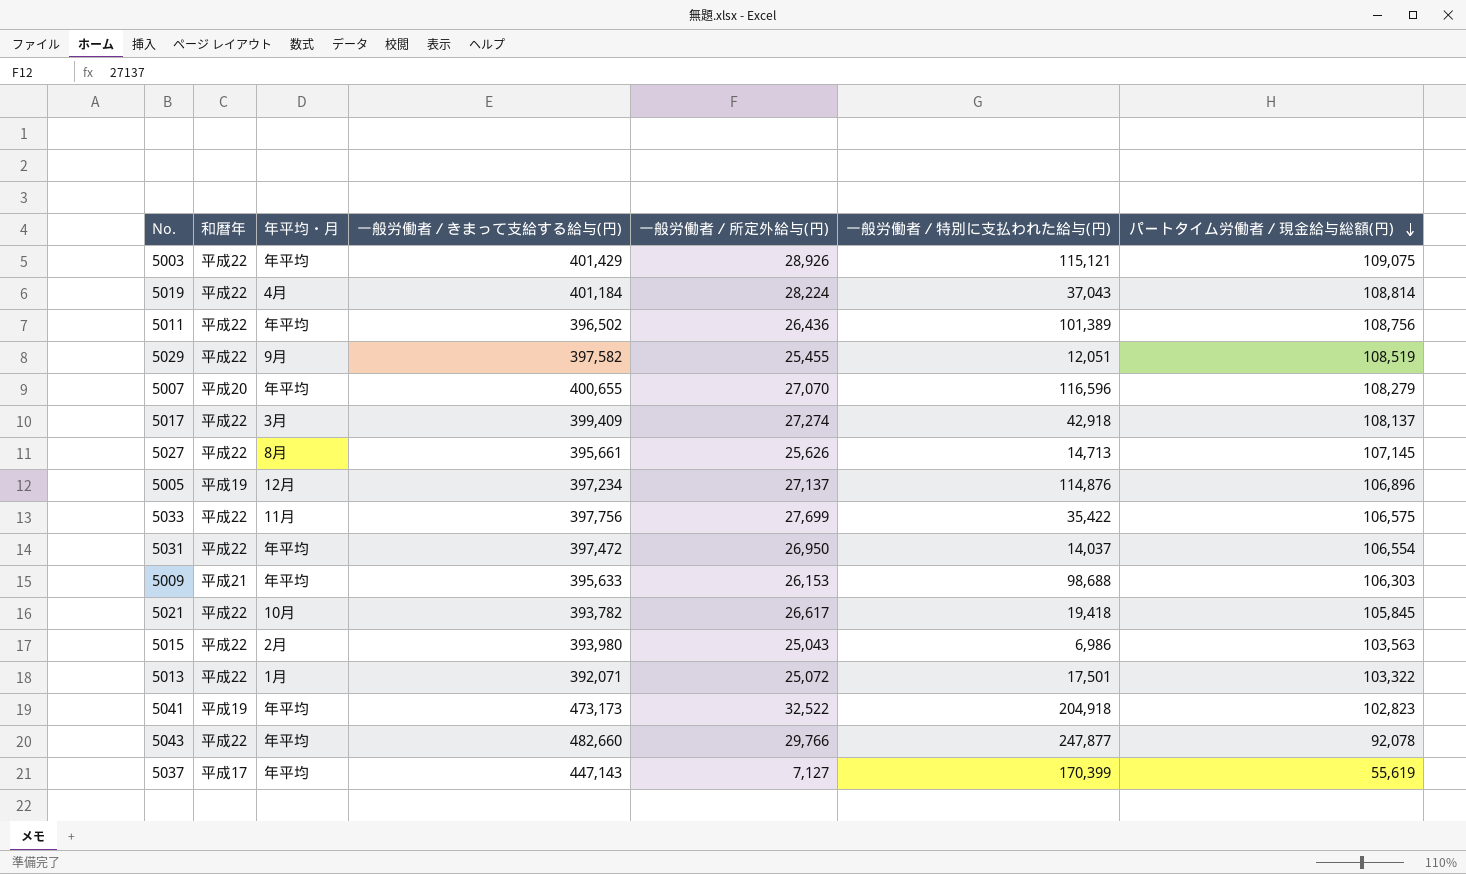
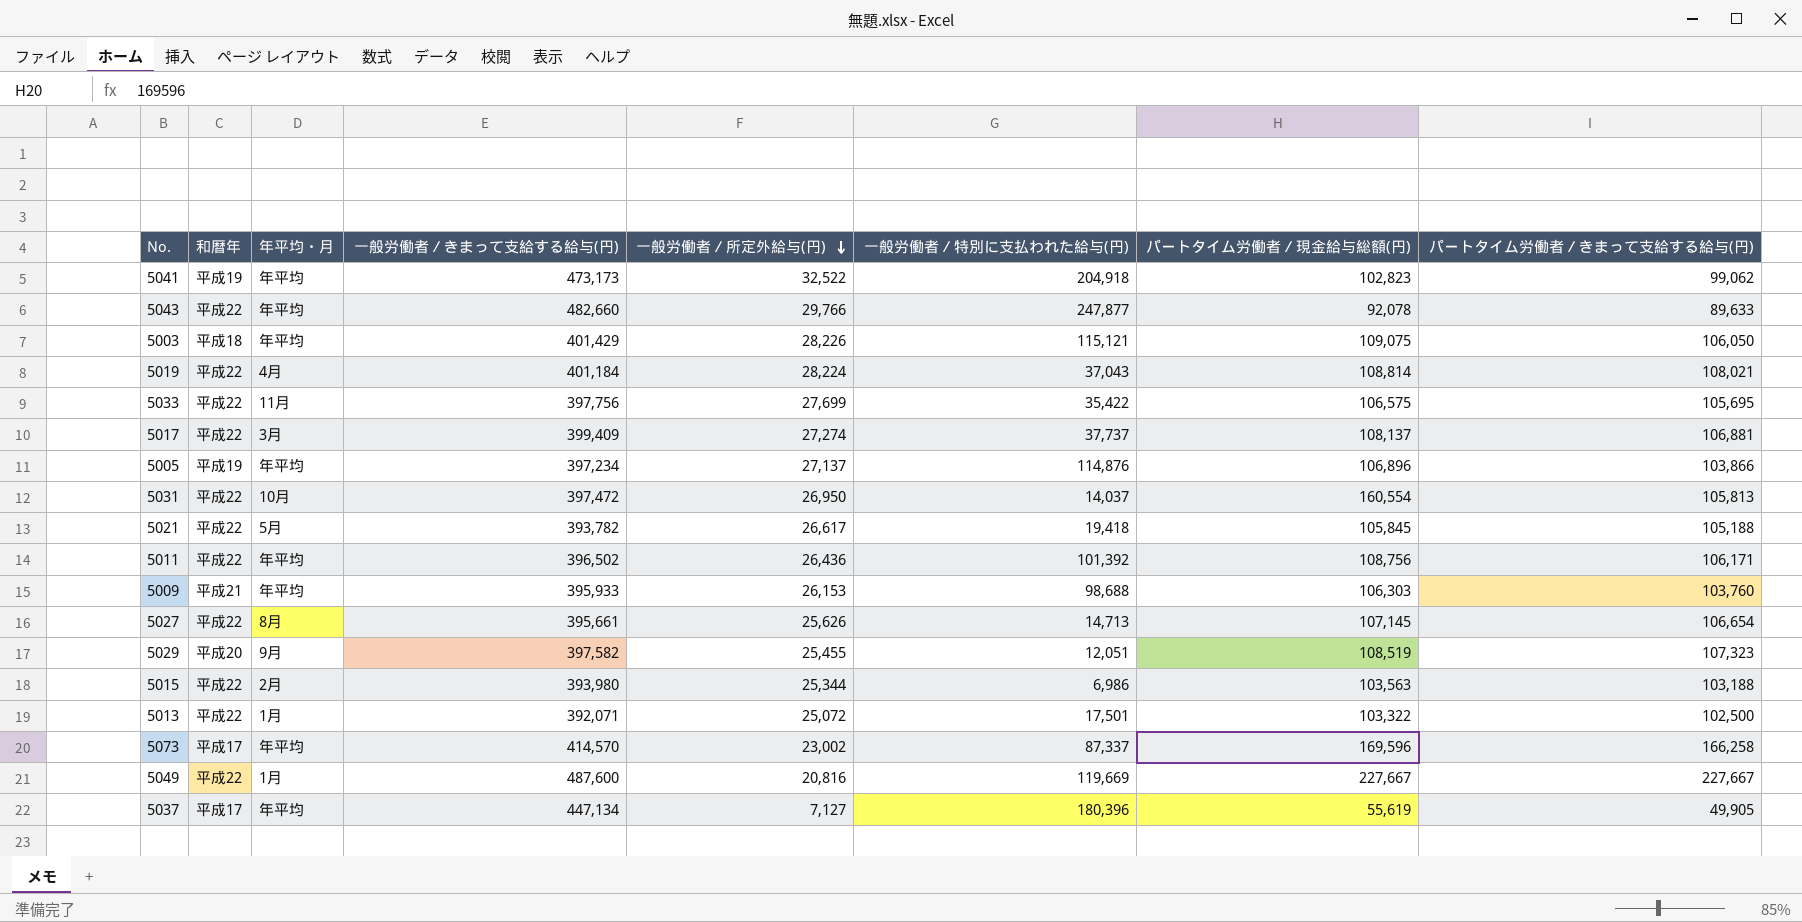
row order: パートタイム労働者／現金給与総額(円) descending -> 一般労働者／所定外給与(円) descending
column パートタイム労働者／きまって支給する給与(円) | position: none -> 8
row 5007: 平成20 | 年平均 | 400,655 | 27,070 | 116,596 | 108,279 -> none
5003 | 和暦年: 平成22 -> 平成18
5003 | 一般労働者／所定外給与(円): 28,926 -> 28,226
5017 | 一般労働者／特別に支払われた給与(円): 42,918 -> 37,737
5005 | 年平均・月: 12月 -> 年平均
5031 | 年平均・月: 年平均 -> 10月
5031 | パートタイム労働者／現金給与総額(円): 106,554 -> 160,554
5021 | 年平均・月: 10月 -> 5月
5011 | 一般労働者／特別に支払われた給与(円): 101,389 -> 101,392
5009 | 一般労働者／きまって支給する給与(円): 395,633 -> 395,933
5029 | 和暦年: 平成22 -> 平成20
5015 | 一般労働者／所定外給与(円): 25,043 -> 25,344
row 5073: none -> 平成17 | 年平均 | 414,570 | 23,002 | 87,337 | 169,596 | 166,258
row 5049: none -> 平成22 | 1月 | 487,600 | 20,816 | 119,669 | 227,667 | 227,667
5037 | 一般労働者／きまって支給する給与(円): 447,143 -> 447,134
5037 | 一般労働者／特別に支払われた給与(円): 170,399 -> 180,396

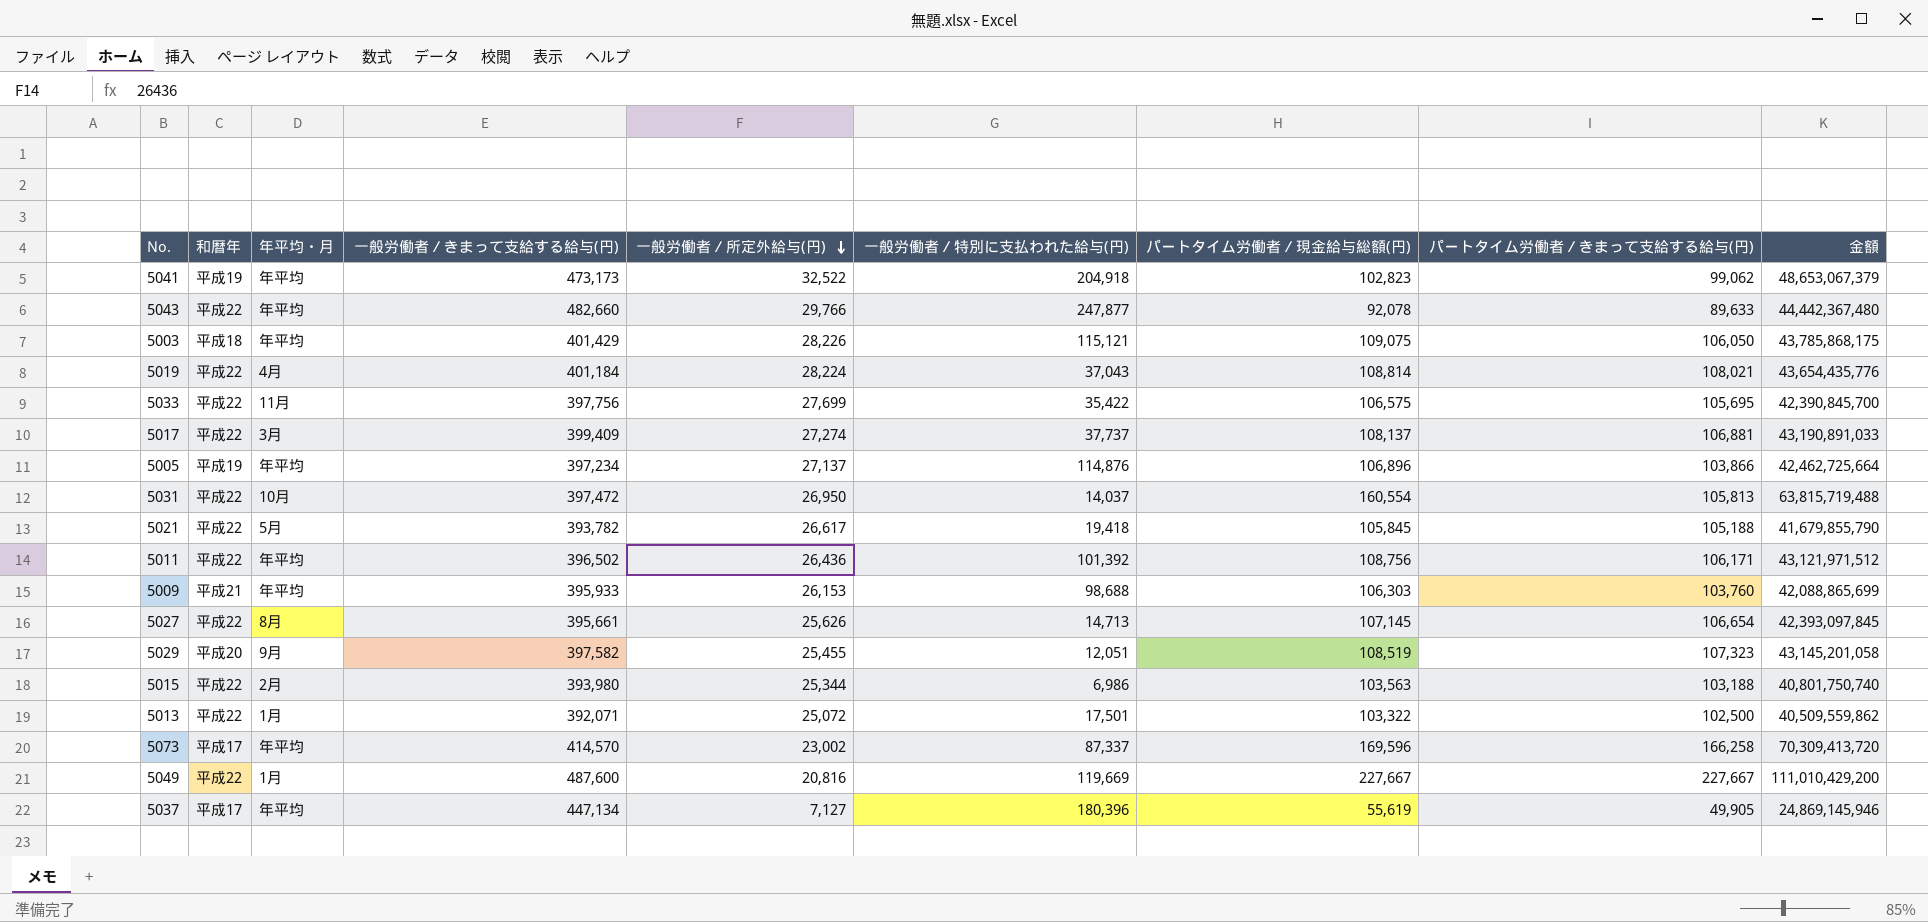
column 金額 | formula: none -> [一般労働者／きまって支給する給与(円)] * [パートタイム労働者／現金給与総額(円)]

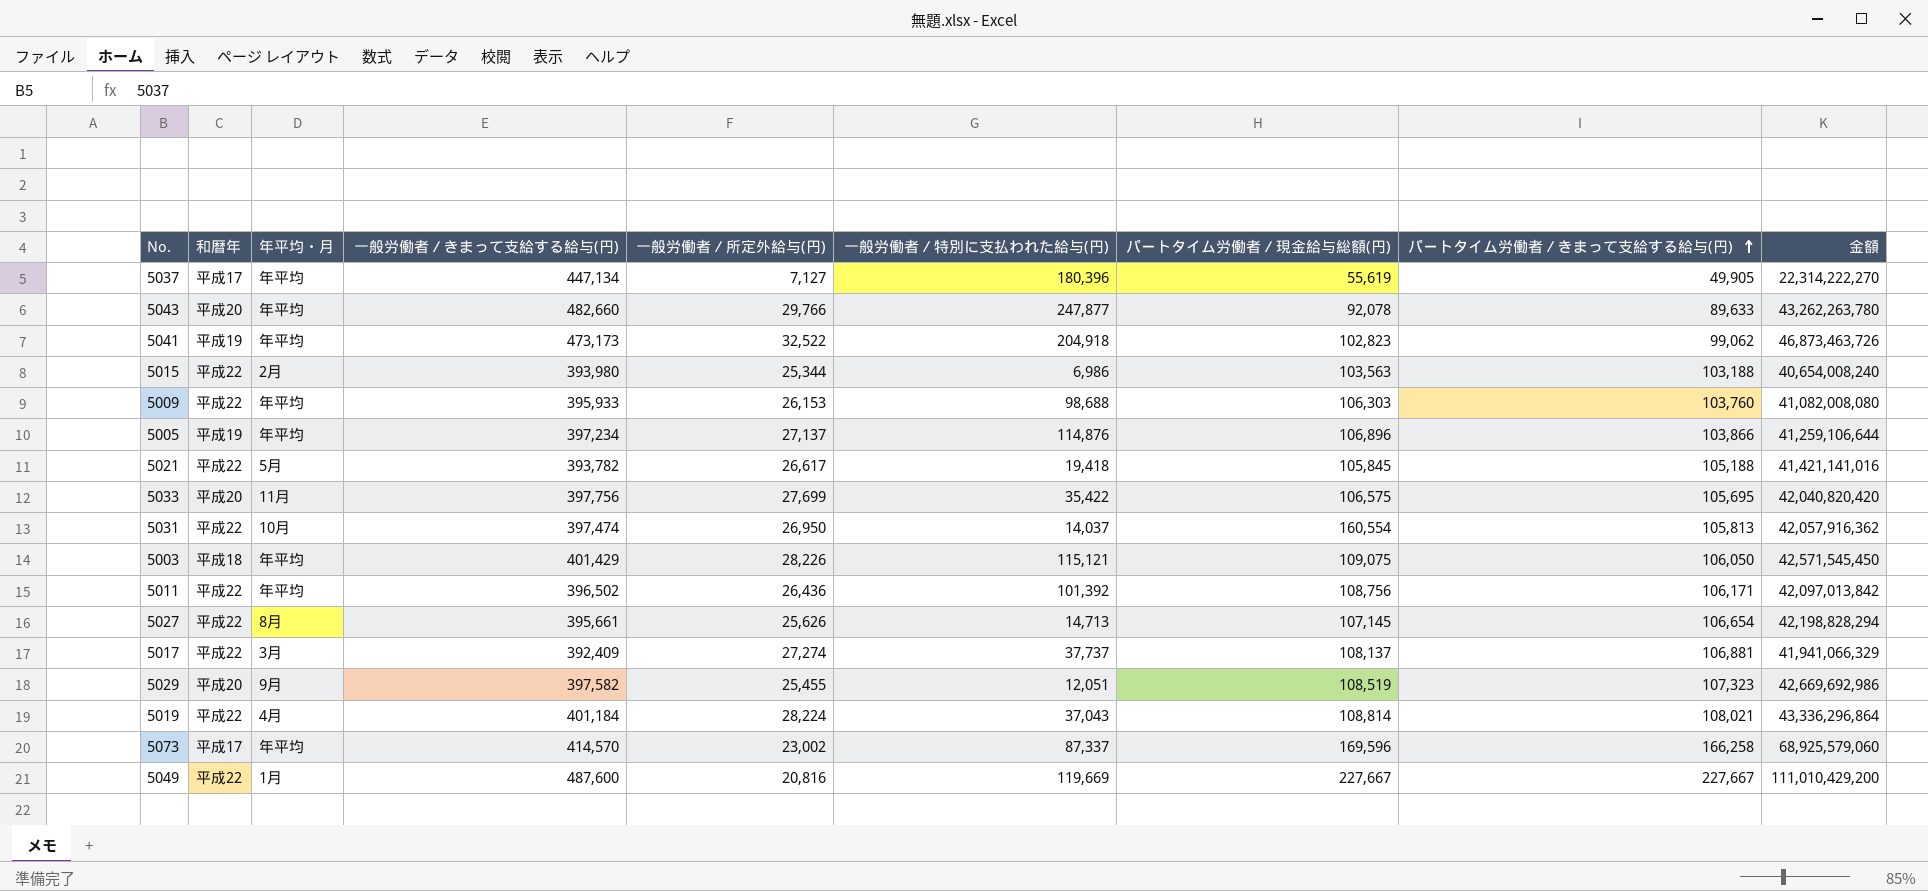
row order: 一般労働者／所定外給与(円) descending -> パートタイム労働者／きまって支給する給与(円) ascending
column 金額 | formula: [一般労働者／きまって支給する給与(円)] * [パートタイム労働者／現金給与総額(円)] -> [一般労働者／きまって支給する給与(円)] * [パートタイム労働者／きまって支給する給与(円)]
row 5013: 平成22 | 1月 | 392,071 | 25,072 | 17,501 | 103,322 | 102,500 | 40,509,559,862 -> none
5043 | 和暦年: 平成22 -> 平成20
5009 | 和暦年: 平成21 -> 平成22
5033 | 和暦年: 平成22 -> 平成20
5031 | 一般労働者／きまって支給する給与(円): 397,472 -> 397,474
5017 | 一般労働者／きまって支給する給与(円): 399,409 -> 392,409

